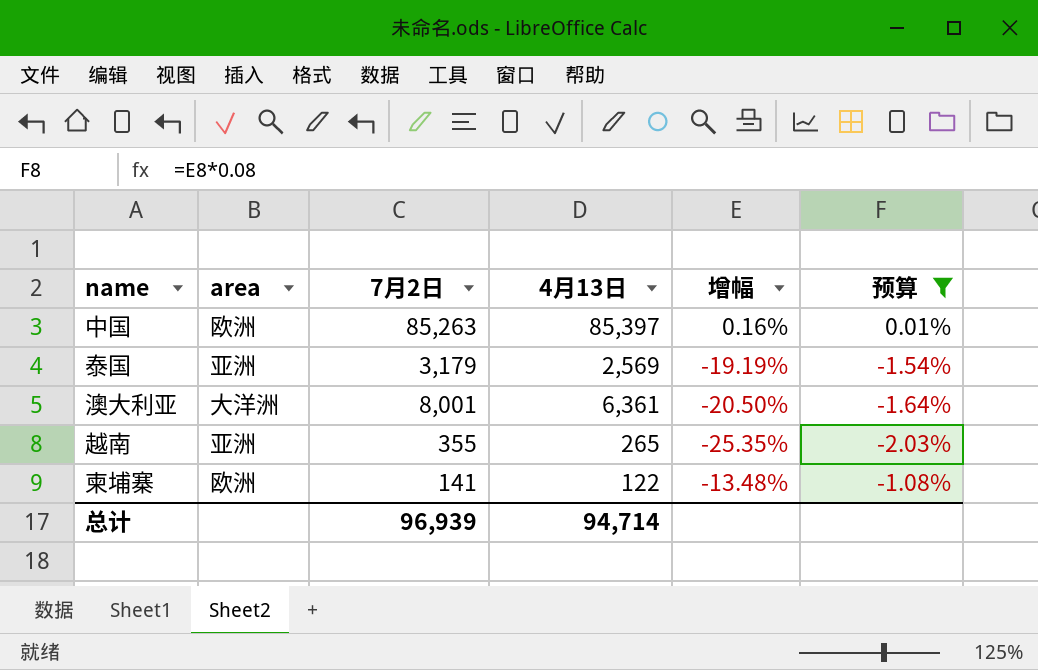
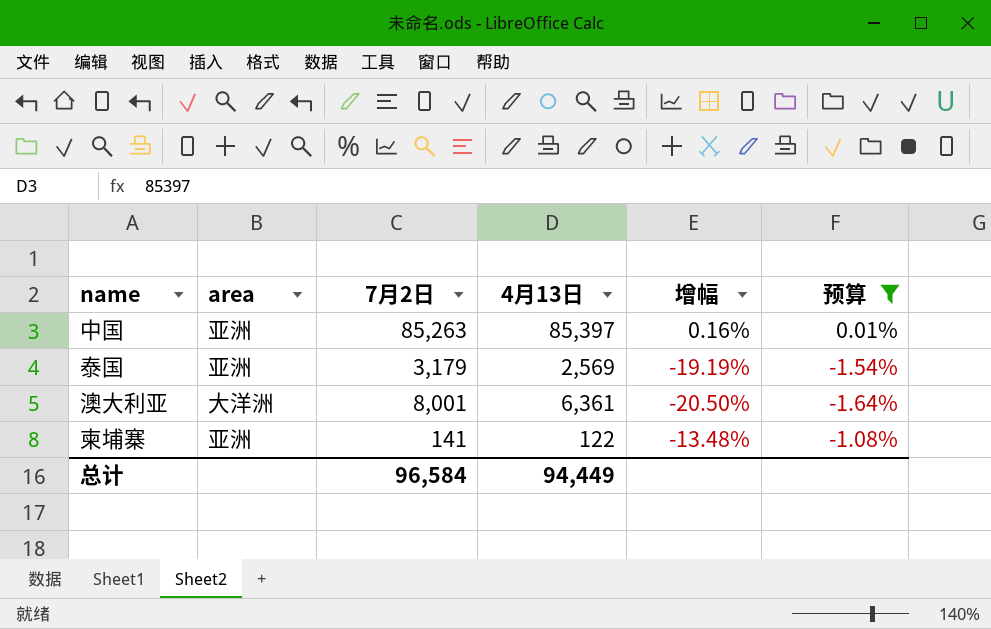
row 越南: 亚洲 | 355 | 265 | -25.35% | -2.03% -> none
中国 | area: 欧洲 -> 亚洲
柬埔寨 | area: 欧洲 -> 亚洲
总计 | 7月2日: 96,939 -> 96,584
总计 | 4月13日: 94,714 -> 94,449

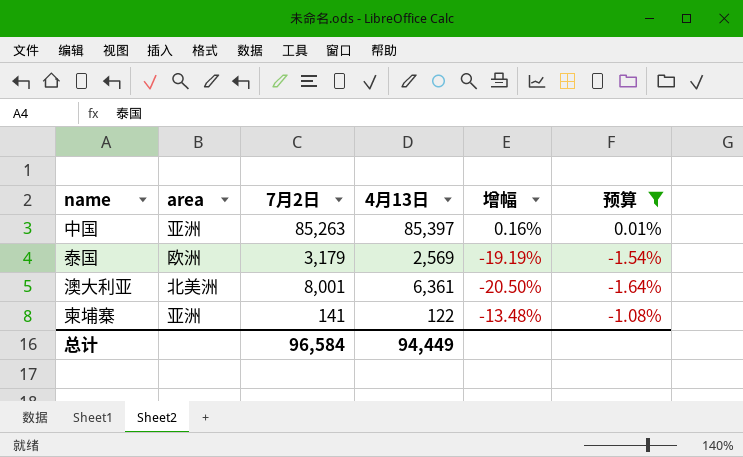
泰国 | area: 亚洲 -> 欧洲
澳大利亚 | area: 大洋洲 -> 北美洲

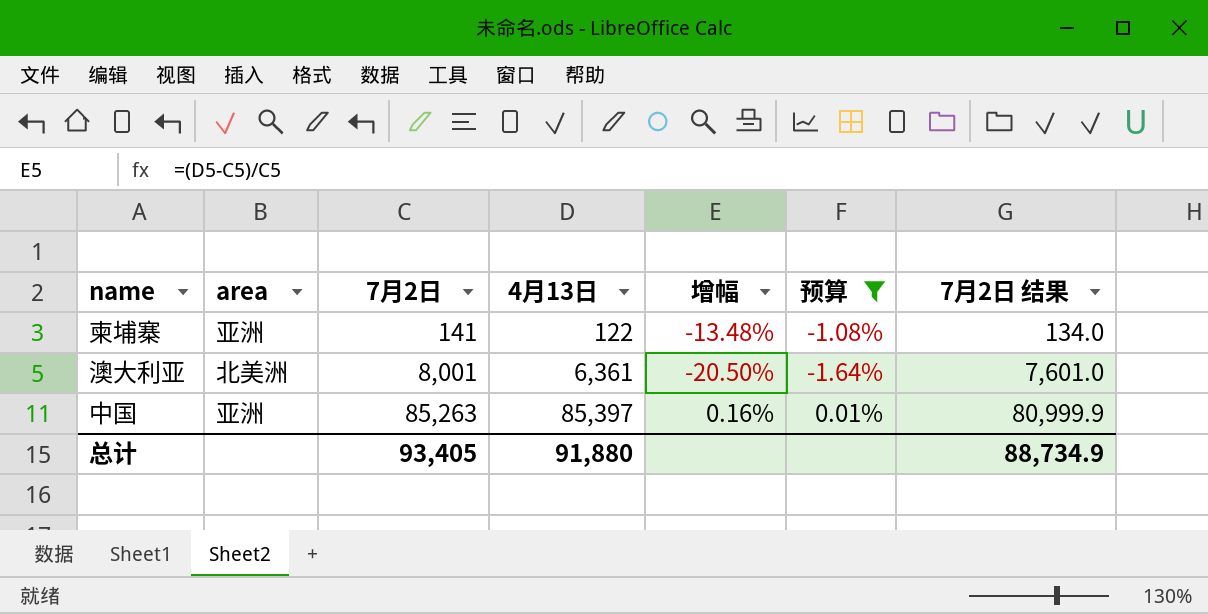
row order: none -> 7月2日 ascending
column 7月2日 结果 | formula: none -> [7月2日] * 0.95
row 泰国: 欧洲 | 3,179 | 2,569 | -19.19% | -1.54% -> none
总计 | 7月2日: 96,584 -> 93,405
总计 | 4月13日: 94,449 -> 91,880

